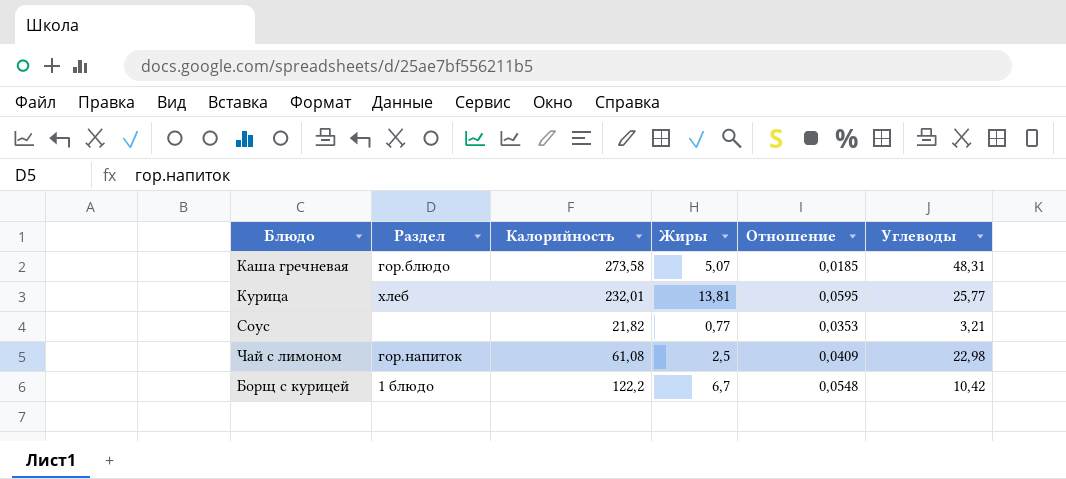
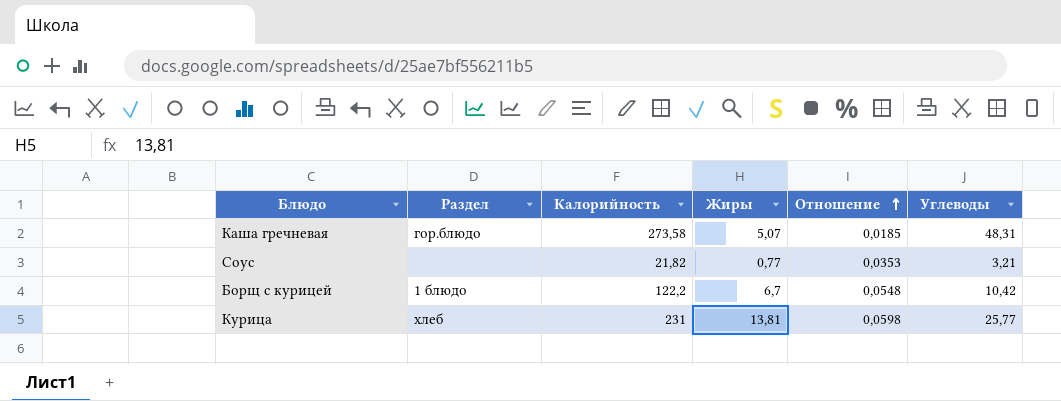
row order: none -> Отношение ascending
row Чай с лимоном: гор.напиток | 61,08 | 2,5 | 0,0409 | 22,98 -> none
Курица | Калорийность: 232,01 -> 231
Курица | Отношение: 0,0595 -> 0,0598

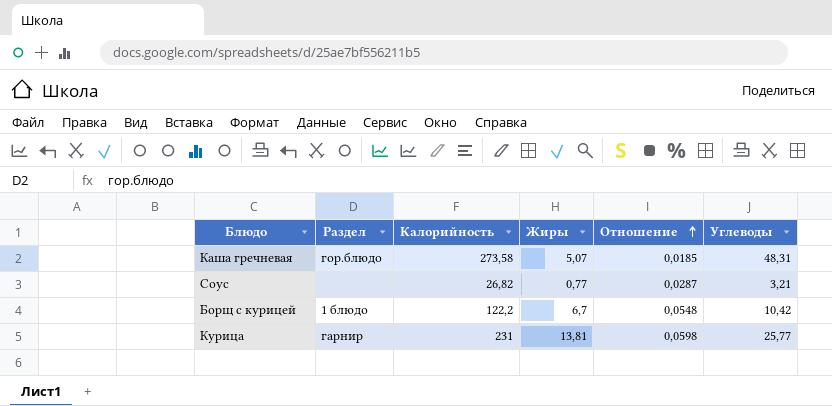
Соус | Калорийность: 21,82 -> 26,82
Соус | Отношение: 0,0353 -> 0,0287
Курица | Раздел: хлеб -> гарнир

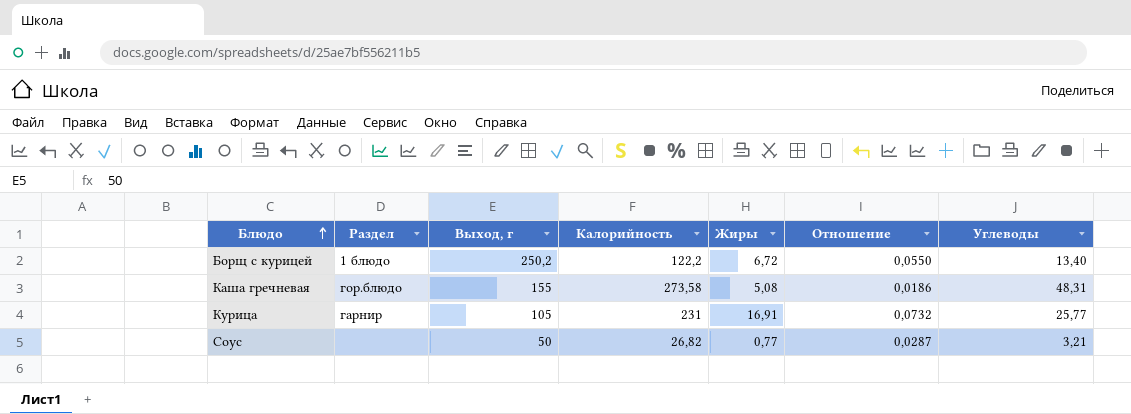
row order: Отношение ascending -> Блюдо ascending
column Выход, г | position: none -> 3
Борщ с курицей | Жиры: 6,7 -> 6,72
Борщ с курицей | Отношение: 0,0548 -> 0,0550
Борщ с курицей | Углеводы: 10,42 -> 13,40
Каша гречневая | Жиры: 5,07 -> 5,08
Каша гречневая | Отношение: 0,0185 -> 0,0186
Курица | Жиры: 13,81 -> 16,91
Курица | Отношение: 0,0598 -> 0,0732

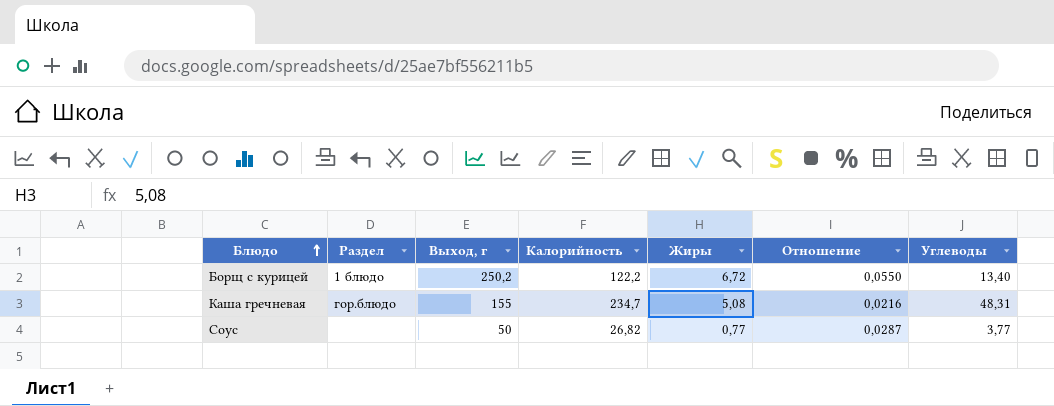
row Курица: гарнир | 105 | 231 | 16,91 | 0,0732 | 25,77 -> none
Каша гречневая | Калорийность: 273,58 -> 234,7
Каша гречневая | Отношение: 0,0186 -> 0,0216
Соус | Углеводы: 3,21 -> 3,77

